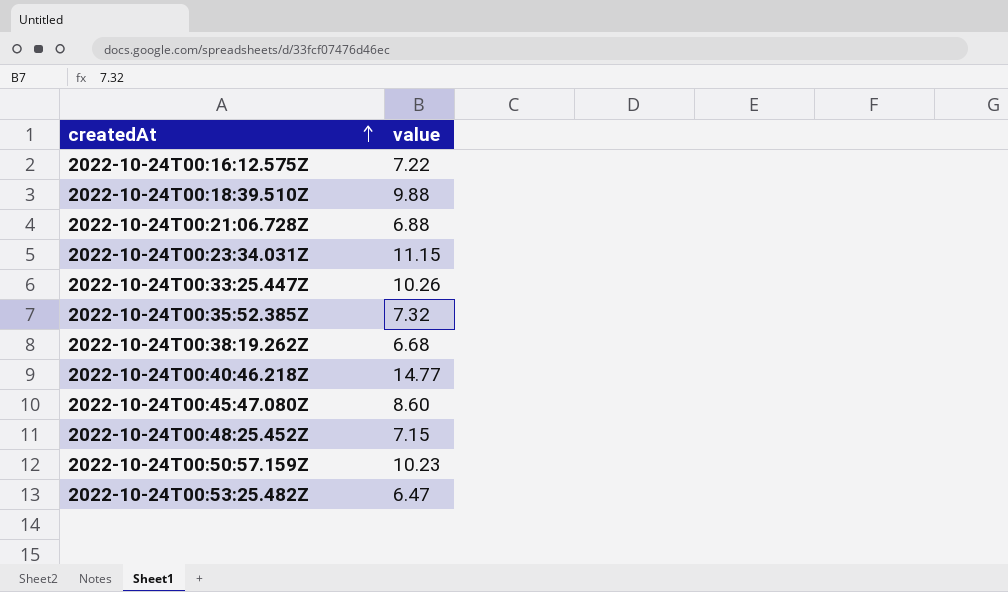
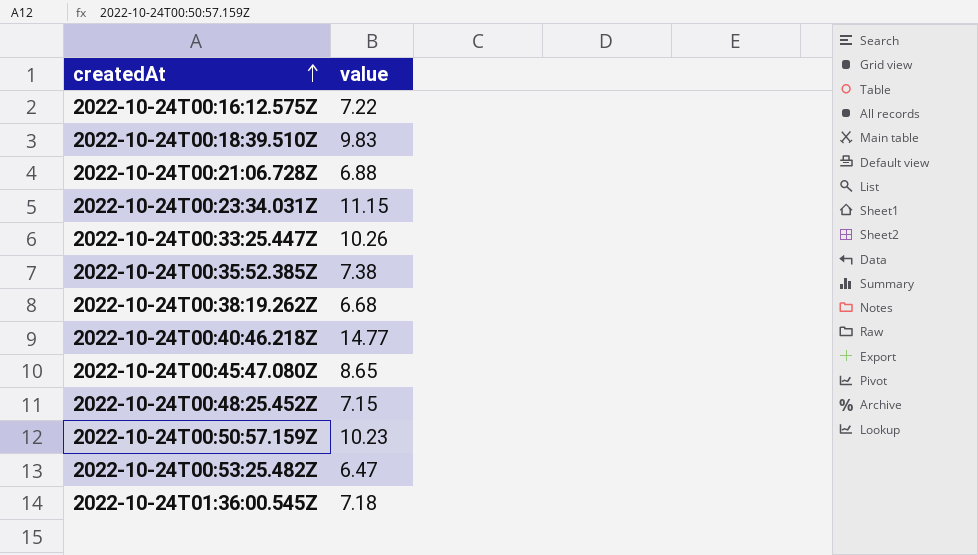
2022-10-24T00:18:39.510Z | value: 9.88 -> 9.83
2022-10-24T00:35:52.385Z | value: 7.32 -> 7.38
2022-10-24T00:45:47.080Z | value: 8.60 -> 8.65
row 2022-10-24T01:36:00.545Z: none -> 7.18

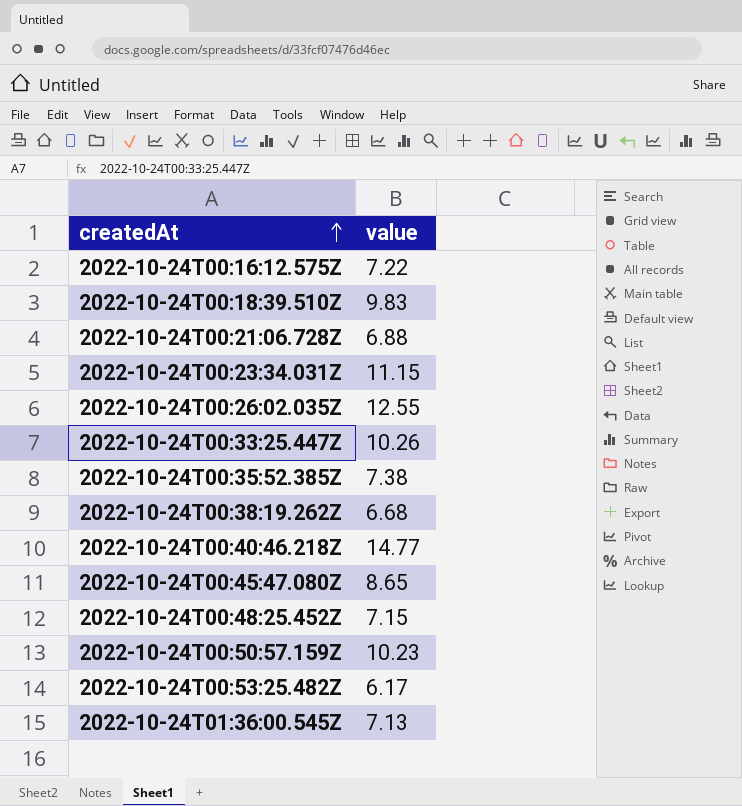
row 2022-10-24T00:26:02.035Z: none -> 12.55
2022-10-24T00:53:25.482Z | value: 6.47 -> 6.17
2022-10-24T01:36:00.545Z | value: 7.18 -> 7.13

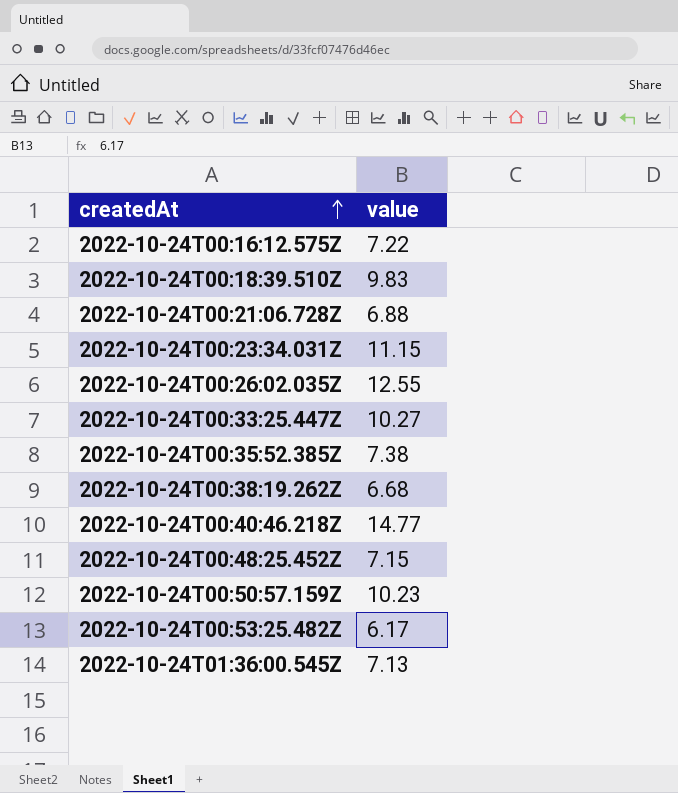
row 2022-10-24T00:45:47.080Z: 8.65 -> none
2022-10-24T00:33:25.447Z | value: 10.26 -> 10.27

